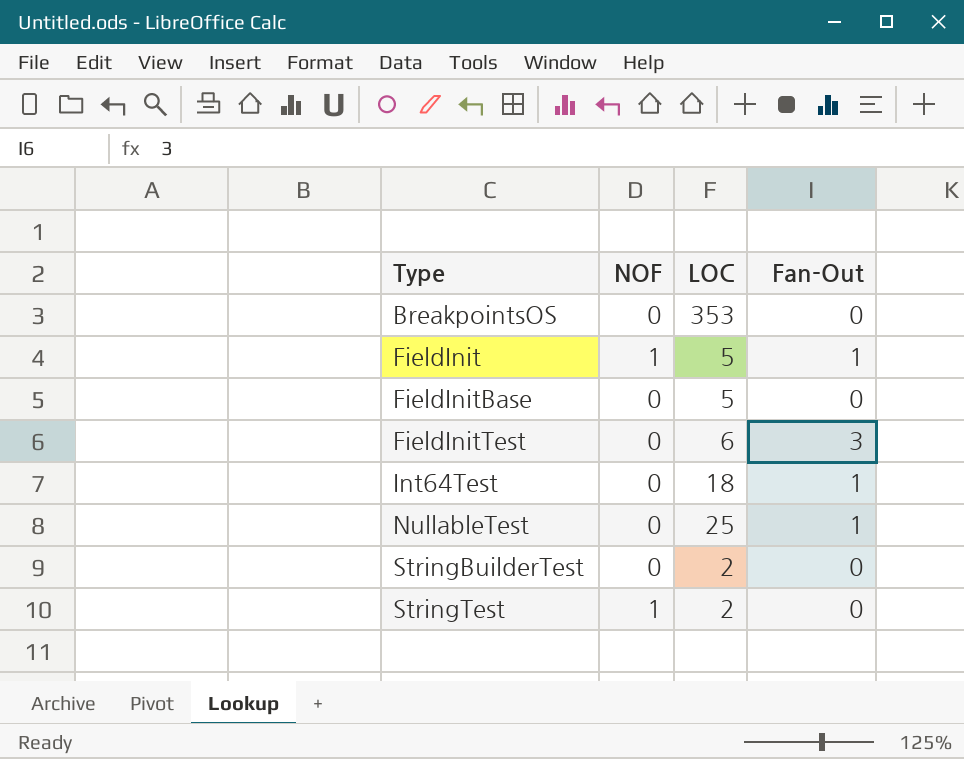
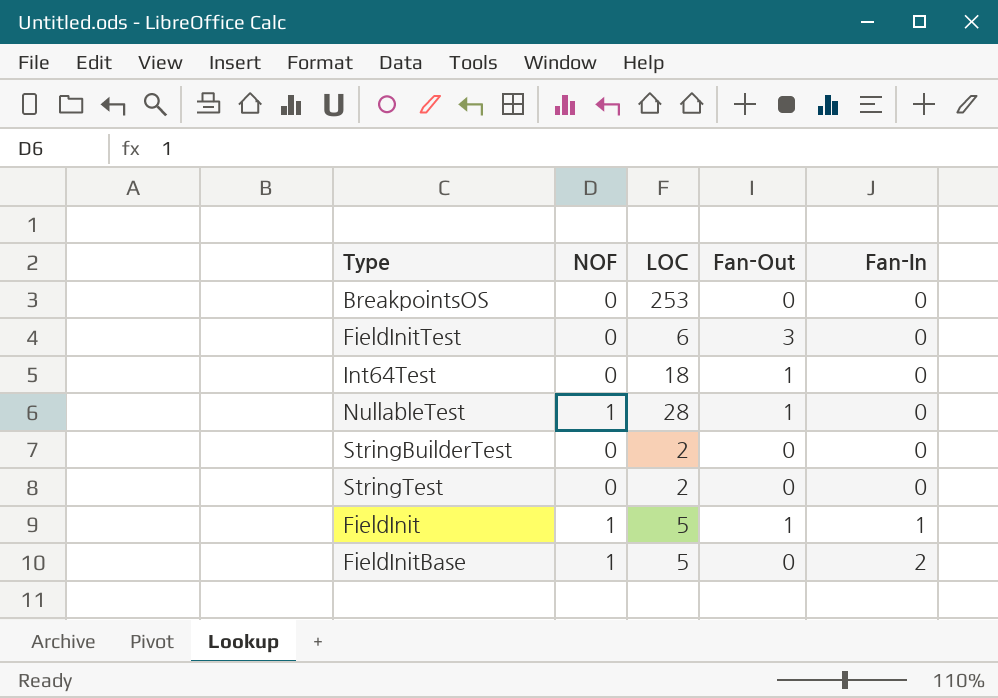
row order: Type ascending -> Fan-In ascending
column Fan-In | position: none -> 5
BreakpointsOS | LOC: 353 -> 253
NullableTest | NOF: 0 -> 1
NullableTest | LOC: 25 -> 28
StringTest | NOF: 1 -> 0
FieldInitBase | NOF: 0 -> 1

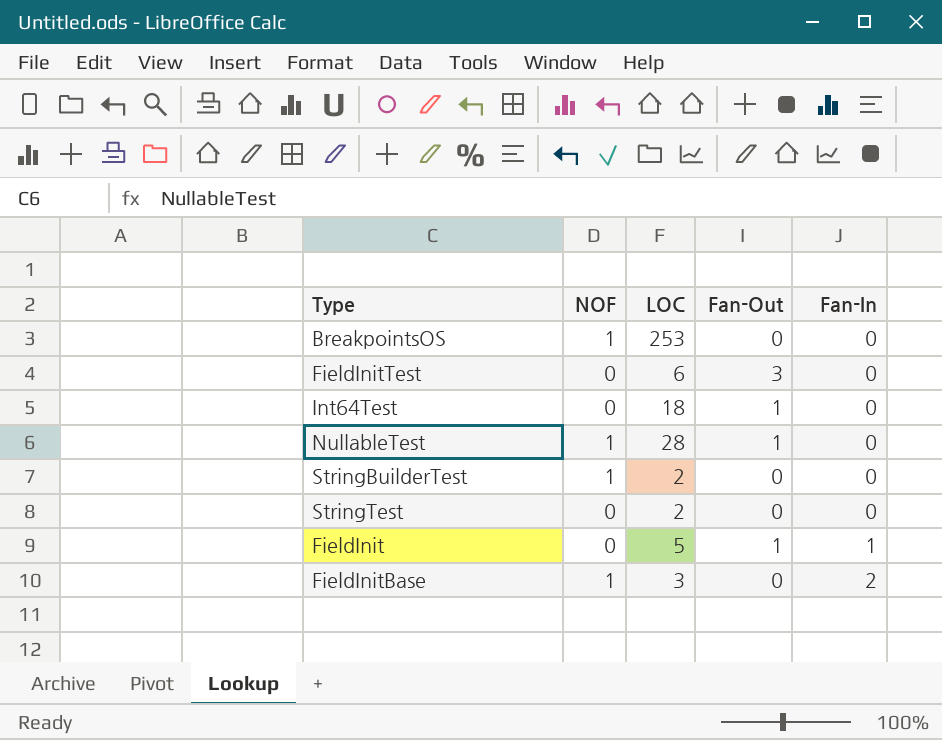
BreakpointsOS | NOF: 0 -> 1
StringBuilderTest | NOF: 0 -> 1
FieldInit | NOF: 1 -> 0
FieldInitBase | LOC: 5 -> 3

